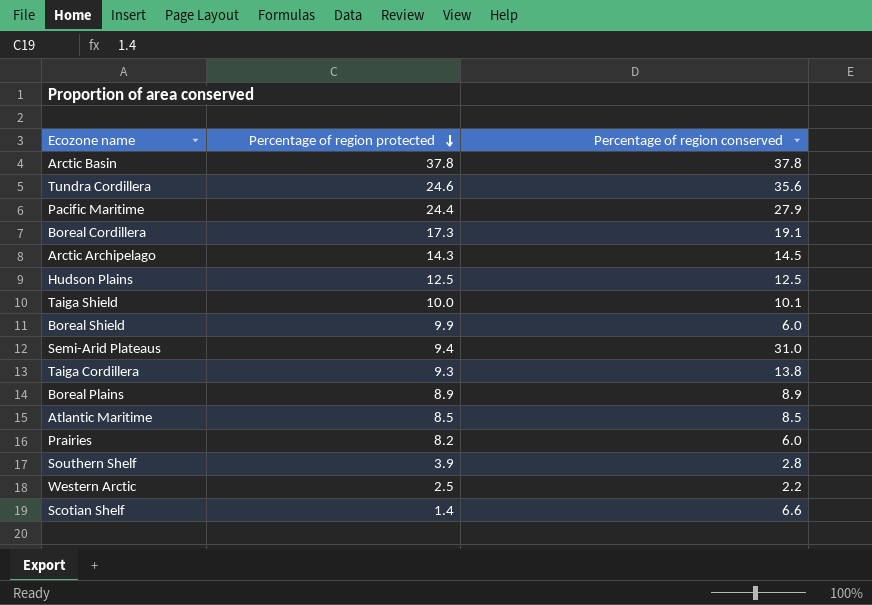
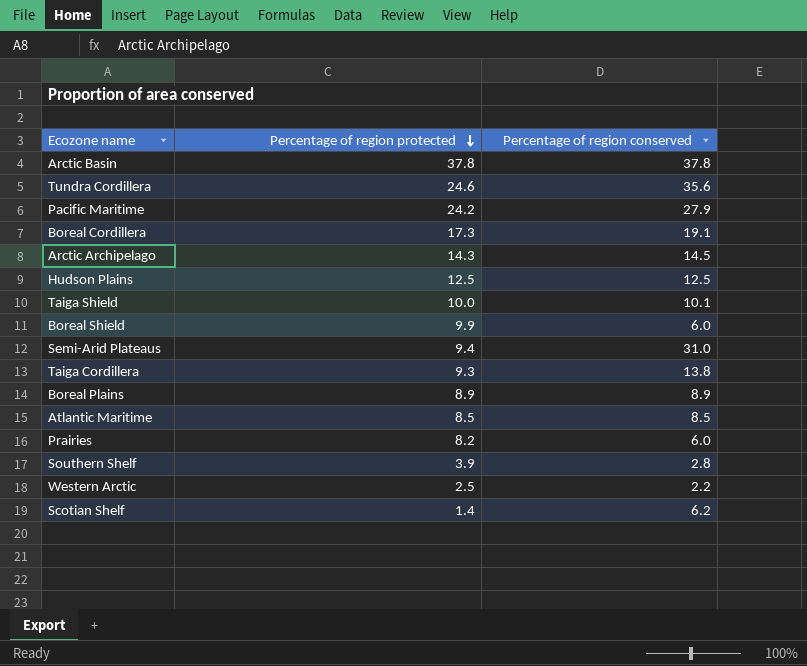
Pacific Maritime | Percentage of region protected: 24.4 -> 24.2
Scotian Shelf | Percentage of region conserved: 6.6 -> 6.2

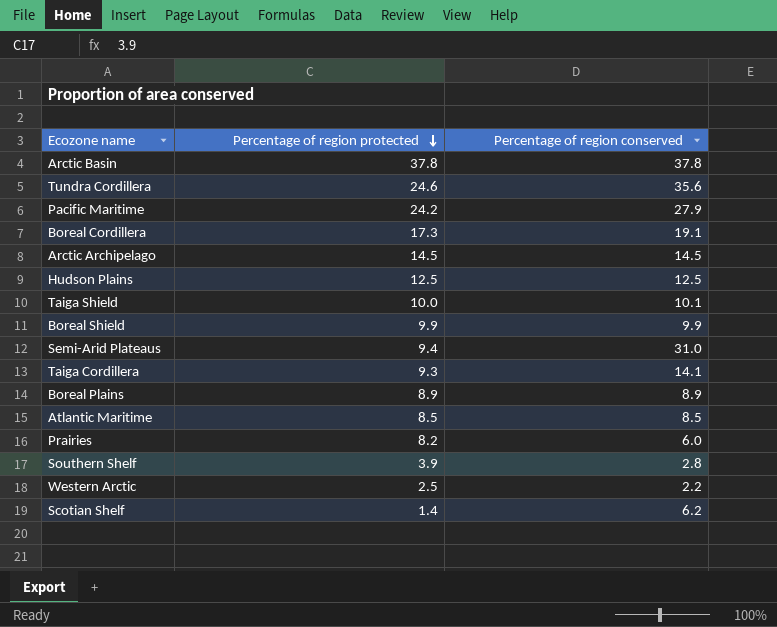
Arctic Archipelago | Percentage of region protected: 14.3 -> 14.5
Boreal Shield | Percentage of region conserved: 6.0 -> 9.9
Taiga Cordillera | Percentage of region conserved: 13.8 -> 14.1

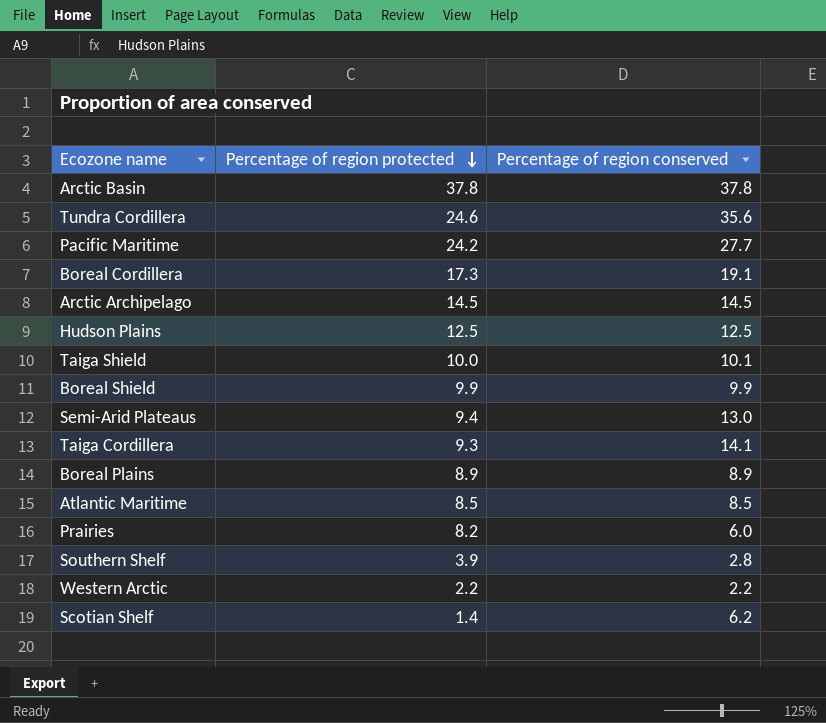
Pacific Maritime | Percentage of region conserved: 27.9 -> 27.7
Semi-Arid Plateaus | Percentage of region conserved: 31.0 -> 13.0
Western Arctic | Percentage of region protected: 2.5 -> 2.2

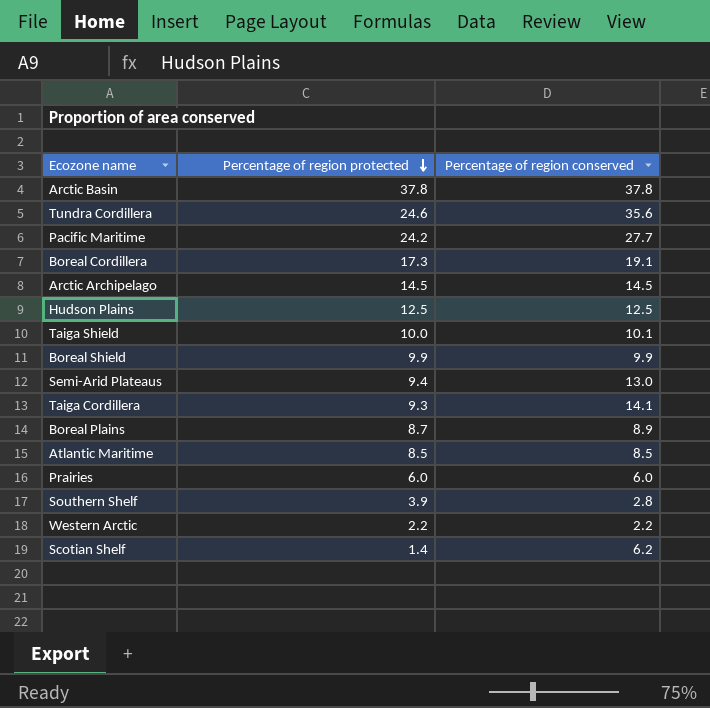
Boreal Plains | Percentage of region protected: 8.9 -> 8.7
Prairies | Percentage of region protected: 8.2 -> 6.0

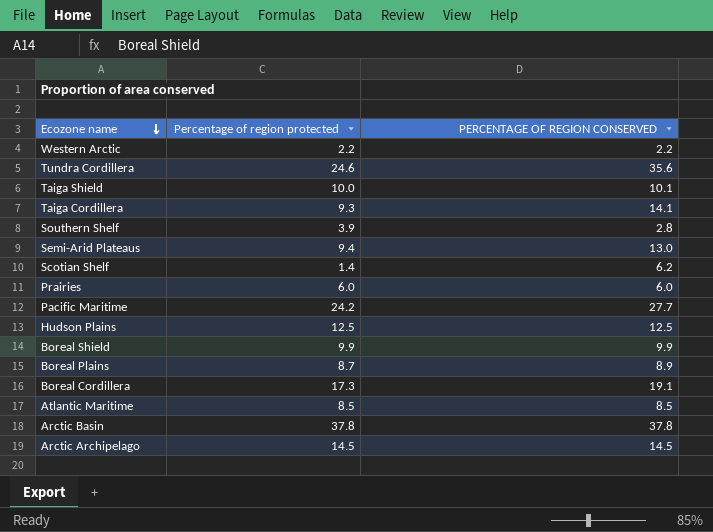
row order: Percentage of region protected descending -> Ecozone name descending
column name: Percentage of region conserved -> PERCENTAGE OF REGION CONSERVED

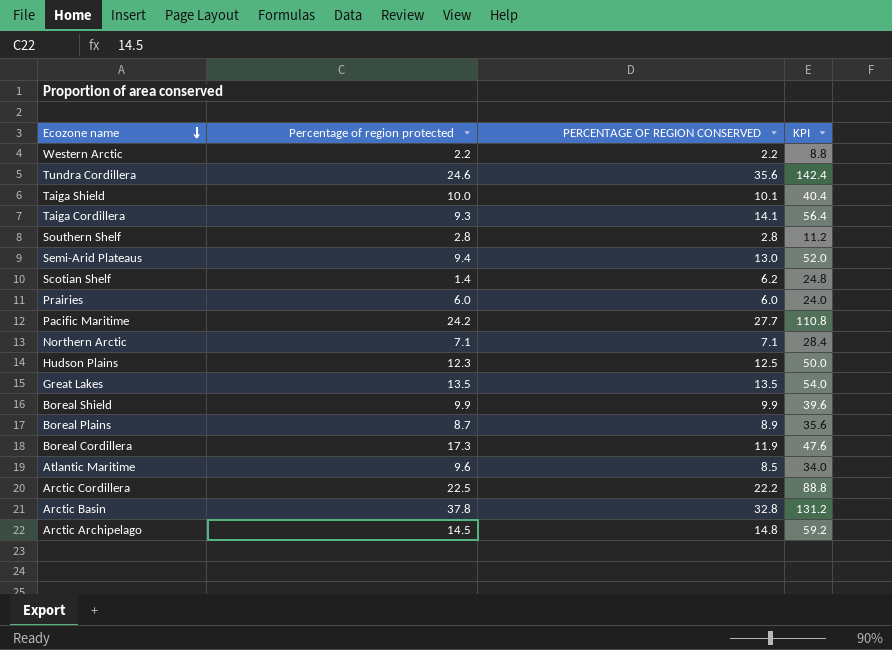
column KPI | formula: none -> [PERCENTAGE OF REGION CONSERVED] * 4
Southern Shelf | Percentage of region protected: 3.9 -> 2.8
row Northern Arctic: none -> 7.1 | 7.1 | 28.4
Hudson Plains | Percentage of region protected: 12.5 -> 12.3
row Great Lakes: none -> 13.5 | 13.5 | 54.0
Boreal Cordillera | PERCENTAGE OF REGION CONSERVED: 19.1 -> 11.9
Atlantic Maritime | Percentage of region protected: 8.5 -> 9.6
row Arctic Cordillera: none -> 22.5 | 22.2 | 88.8
Arctic Basin | PERCENTAGE OF REGION CONSERVED: 37.8 -> 32.8
Arctic Archipelago | PERCENTAGE OF REGION CONSERVED: 14.5 -> 14.8

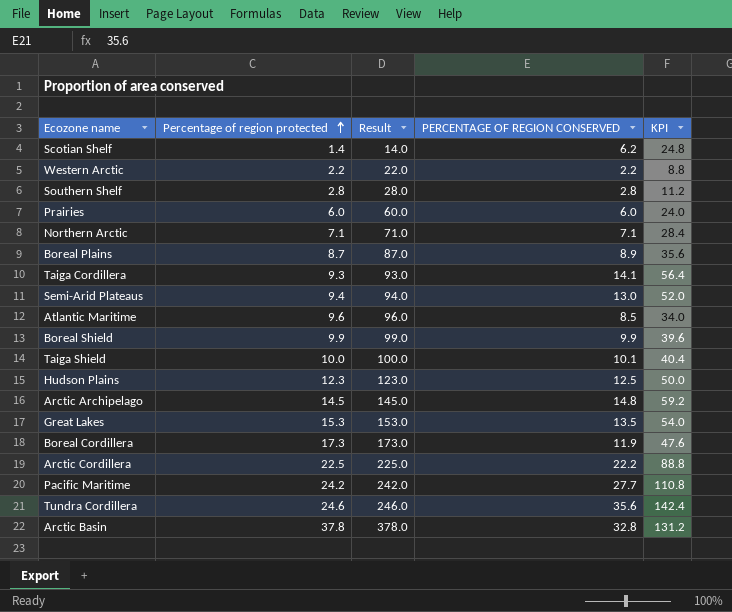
row order: Ecozone name descending -> Percentage of region protected ascending
column Result | formula: none -> [Percentage of region protected] * 10
Great Lakes | Percentage of region protected: 13.5 -> 15.3

